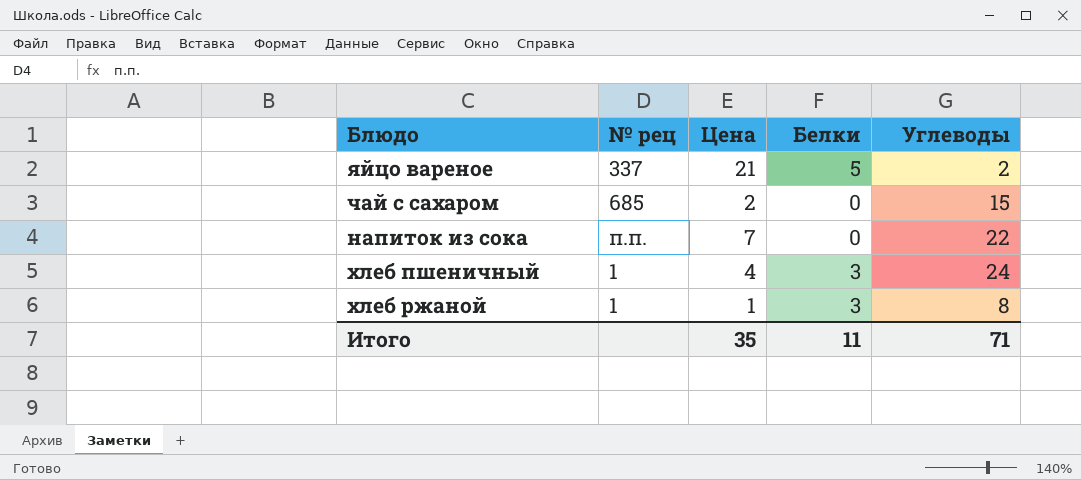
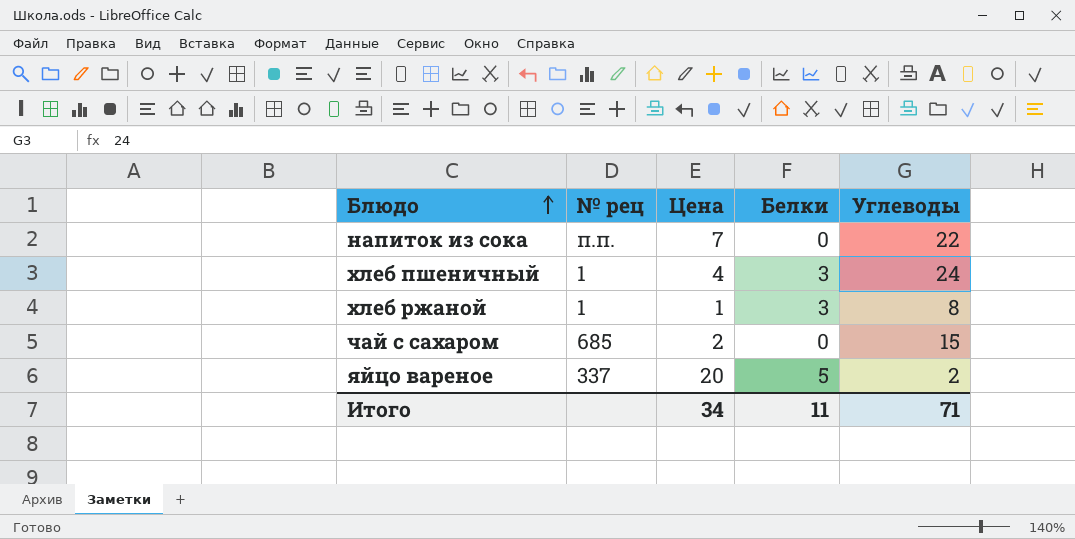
row order: none -> Блюдо ascending
яйцо вареное | Цена: 21 -> 20
Итого | Цена: 35 -> 34

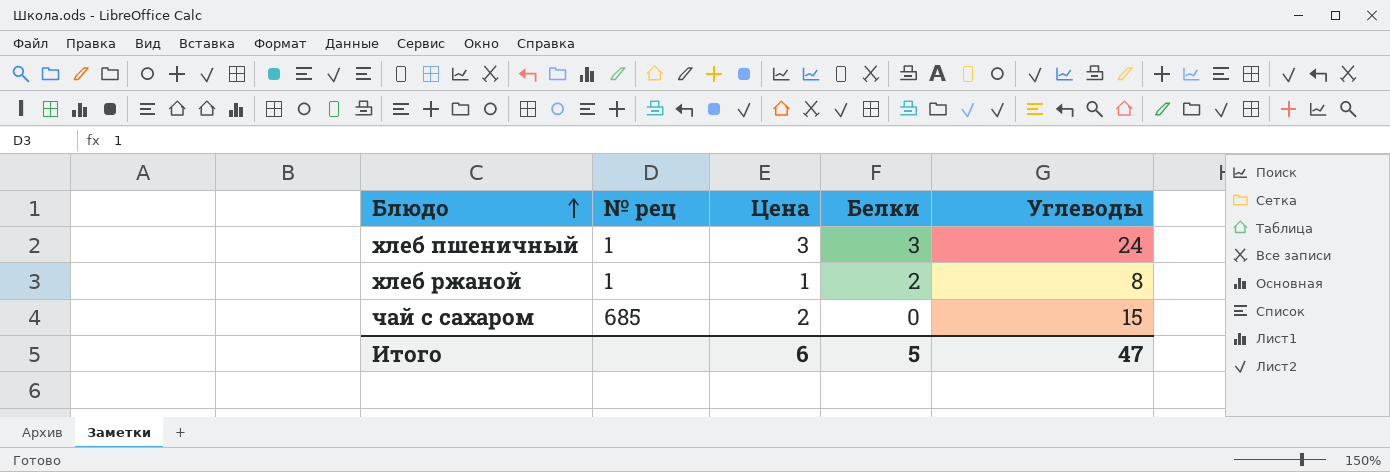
row напиток из сока: п.п. | 7 | 0 | 22 -> none
row яйцо вареное: 337 | 20 | 5 | 2 -> none
хлеб пшеничный | Цена: 4 -> 3
хлеб ржаной | Белки: 3 -> 2
Итого | Цена: 34 -> 6
Итого | Белки: 11 -> 5
Итого | Углеводы: 71 -> 47

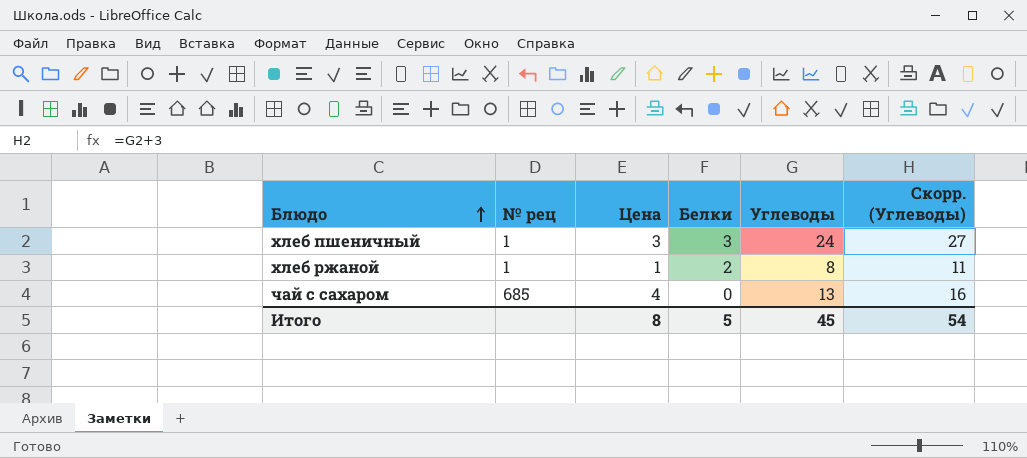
column Скорр. (Углеводы) | formula: none -> [Углеводы] + 3
чай с сахаром | Цена: 2 -> 4
чай с сахаром | Углеводы: 15 -> 13
Итого | Цена: 6 -> 8
Итого | Углеводы: 47 -> 45

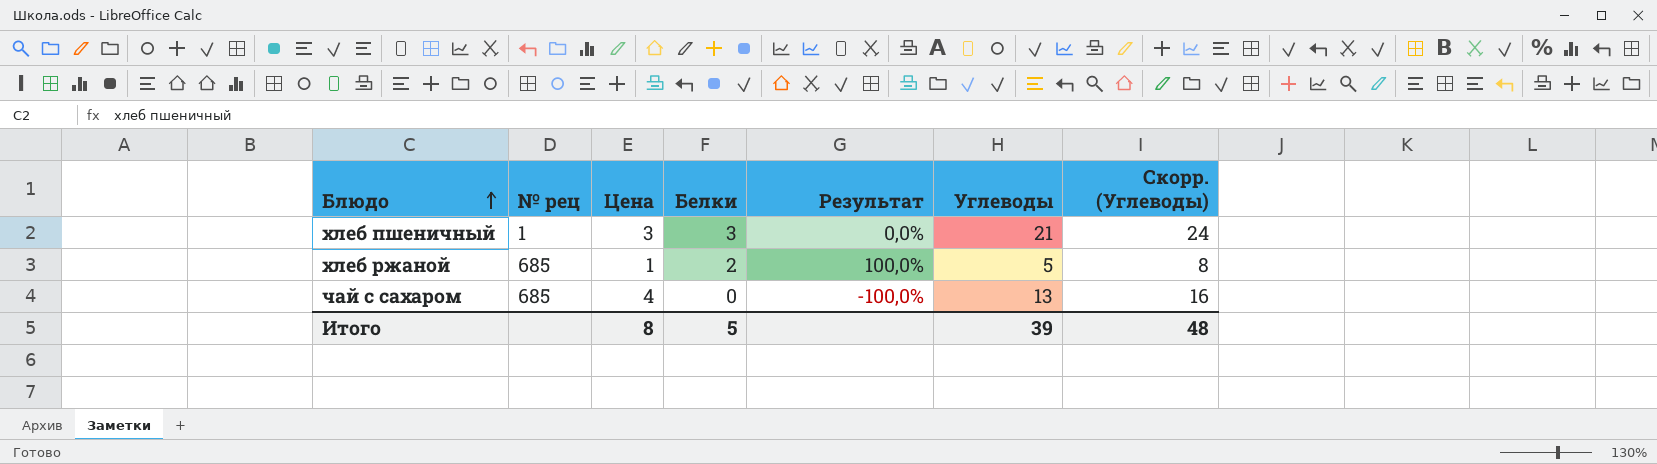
column Результат | formula: none -> ([Белки] - [Цена]) / [Цена]
хлеб пшеничный | Углеводы: 24 -> 21
хлеб пшеничный | Скорр. (Углеводы): 27 -> 24
хлеб ржаной | № рец: 1 -> 685
хлеб ржаной | Углеводы: 8 -> 5
хлеб ржаной | Скорр. (Углеводы): 11 -> 8
Итого | Углеводы: 45 -> 39
Итого | Скорр. (Углеводы): 54 -> 48

